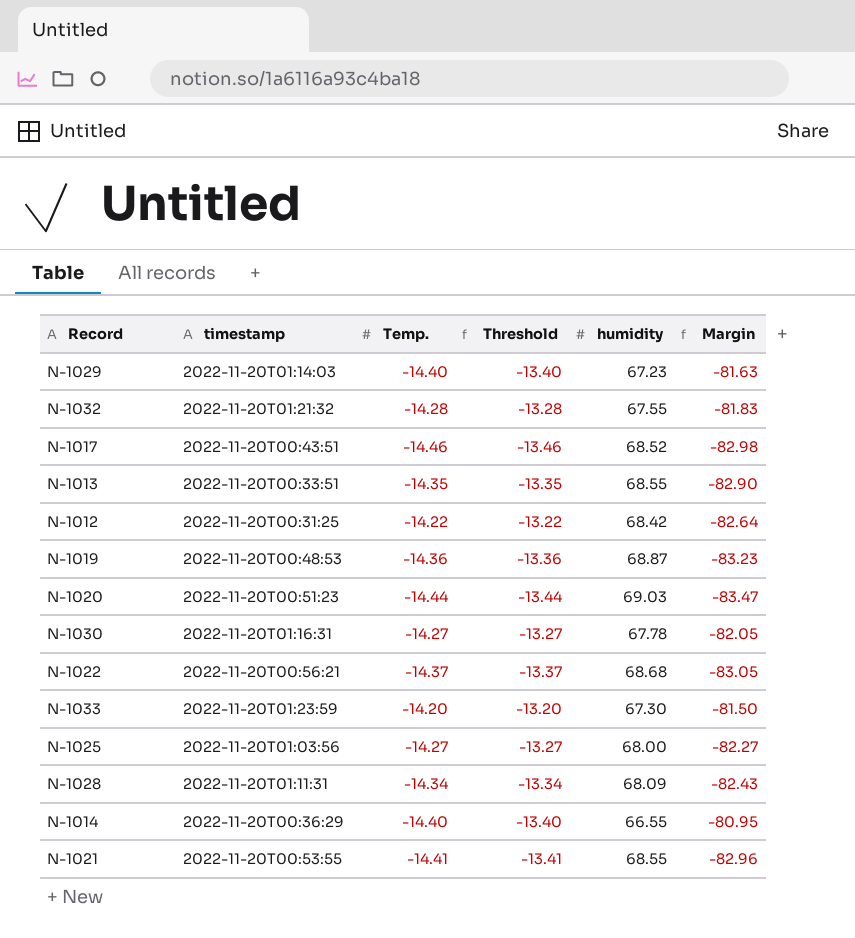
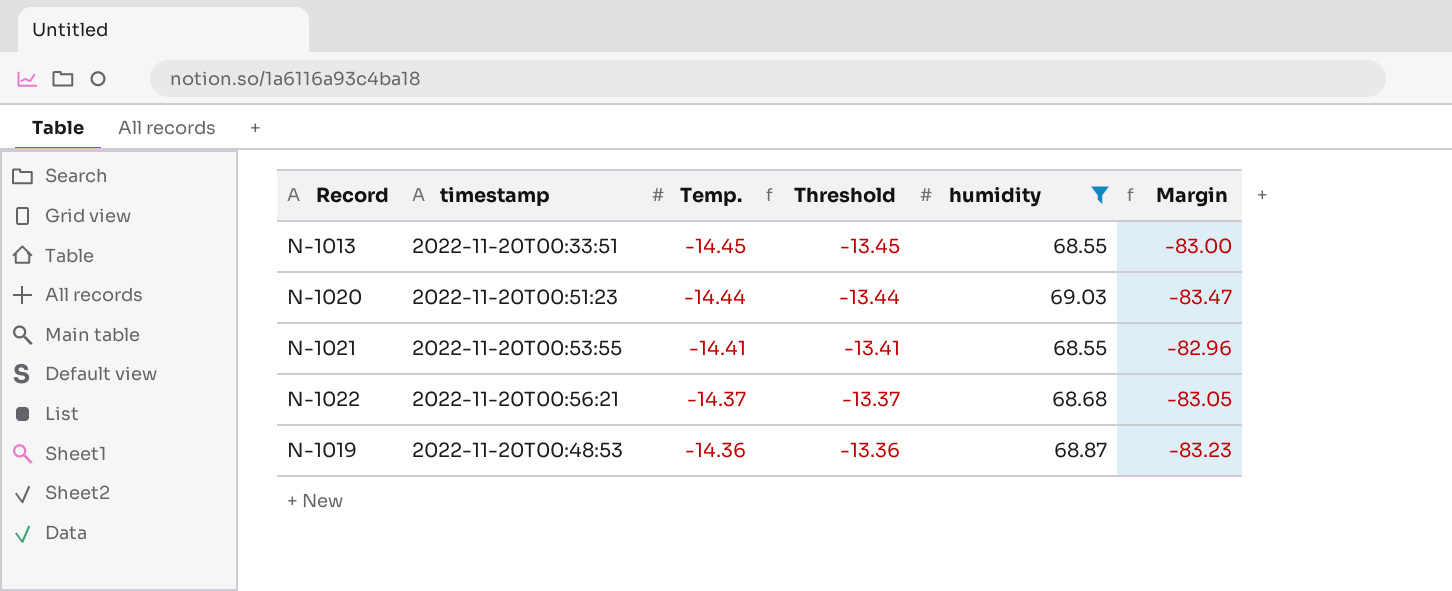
filter: none -> humidity >= 68.55
row order: none -> Temp. ascending
N-1013 | Temp.: -14.35 -> -14.45
N-1013 | Threshold: -13.35 -> -13.45
N-1013 | Margin: -82.90 -> -83.00

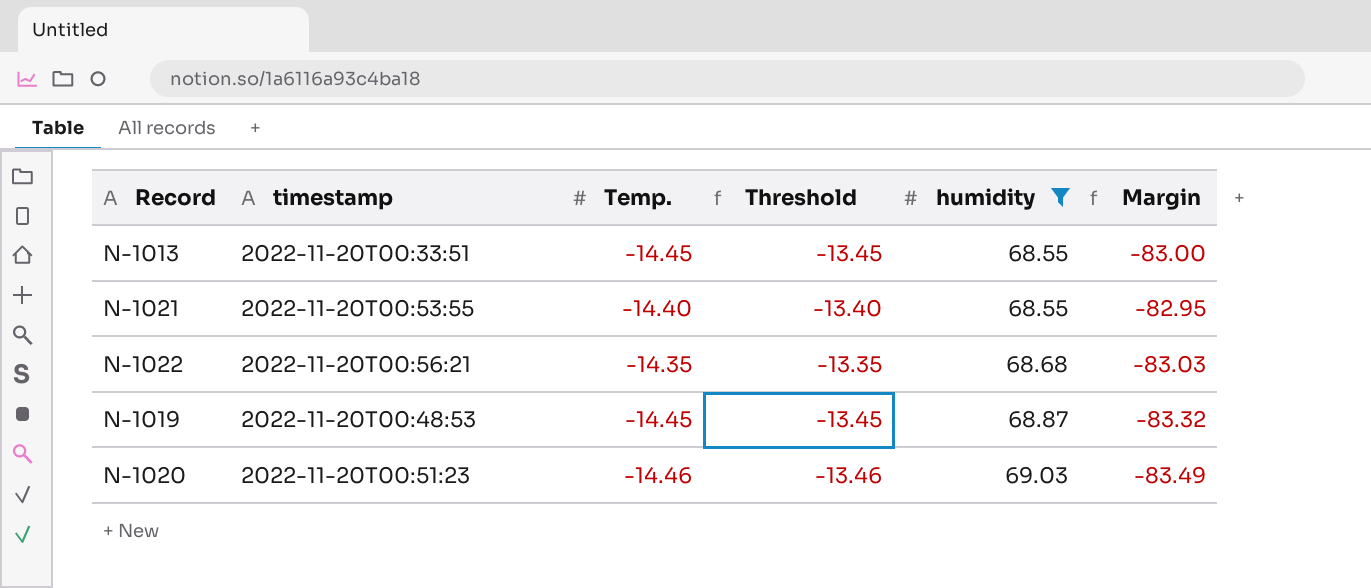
row order: Temp. ascending -> humidity ascending
N-1021 | Temp.: -14.41 -> -14.40
N-1021 | Threshold: -13.41 -> -13.40
N-1021 | Margin: -82.96 -> -82.95
N-1022 | Temp.: -14.37 -> -14.35
N-1022 | Threshold: -13.37 -> -13.35
N-1022 | Margin: -83.05 -> -83.03
N-1019 | Temp.: -14.36 -> -14.45
N-1019 | Threshold: -13.36 -> -13.45
N-1019 | Margin: -83.23 -> -83.32
N-1020 | Temp.: -14.44 -> -14.46
N-1020 | Threshold: -13.44 -> -13.46
N-1020 | Margin: -83.47 -> -83.49

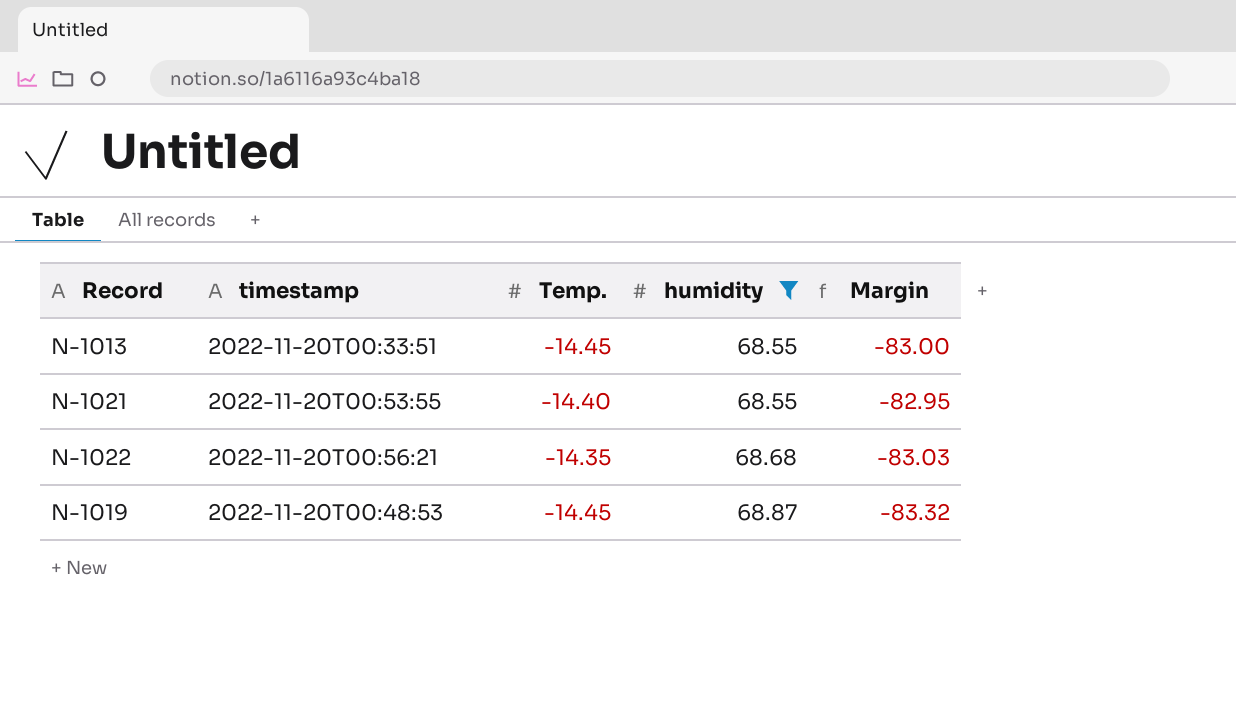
column Threshold | formula: [Temp.] + 1 -> none
row N-1020: 2022-11-20T00:51:23 | -14.46 | -13.46 | 69.03 | -83.49 -> none

